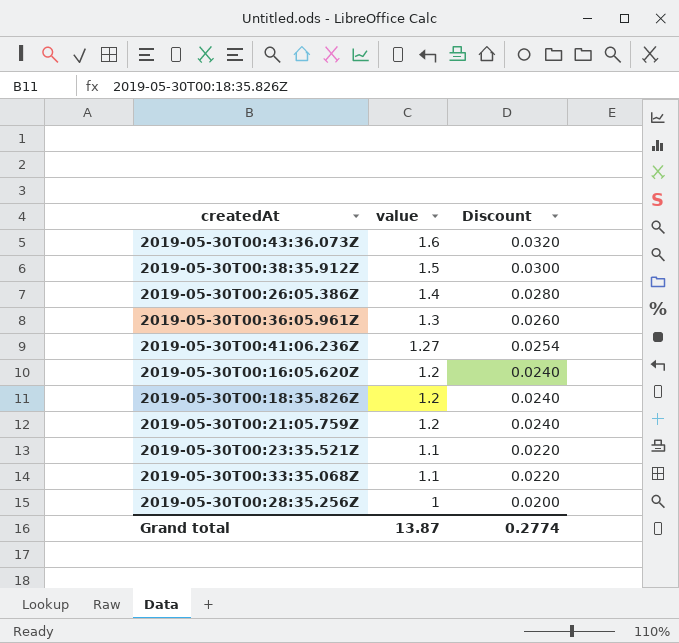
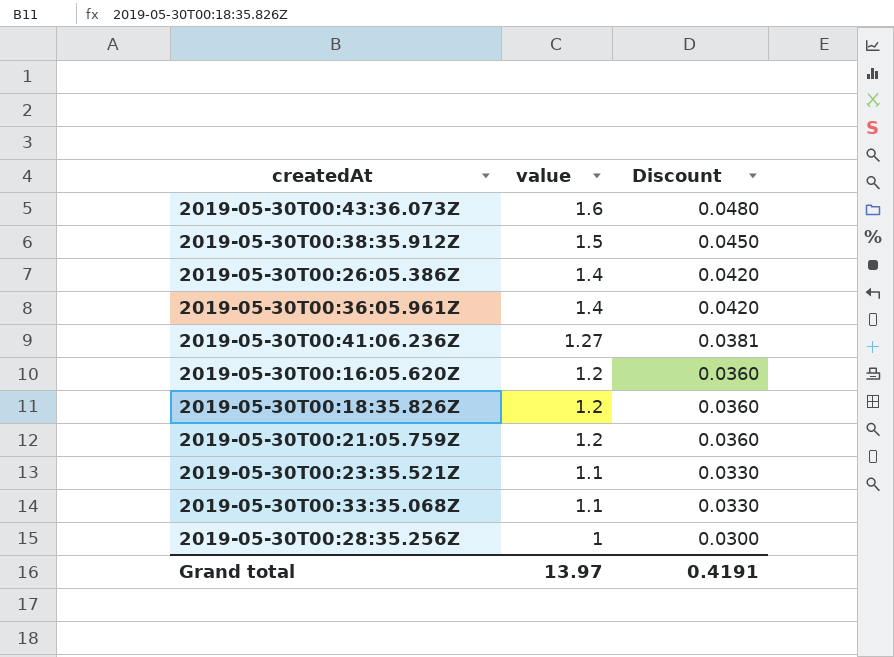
column Discount | formula: [value] * 0.02 -> [value] * 0.03
2019-05-30T00:36:05.961Z | value: 1.3 -> 1.4
Grand total | value: 13.87 -> 13.97
Grand total | Discount: 0.2774 -> 0.4191

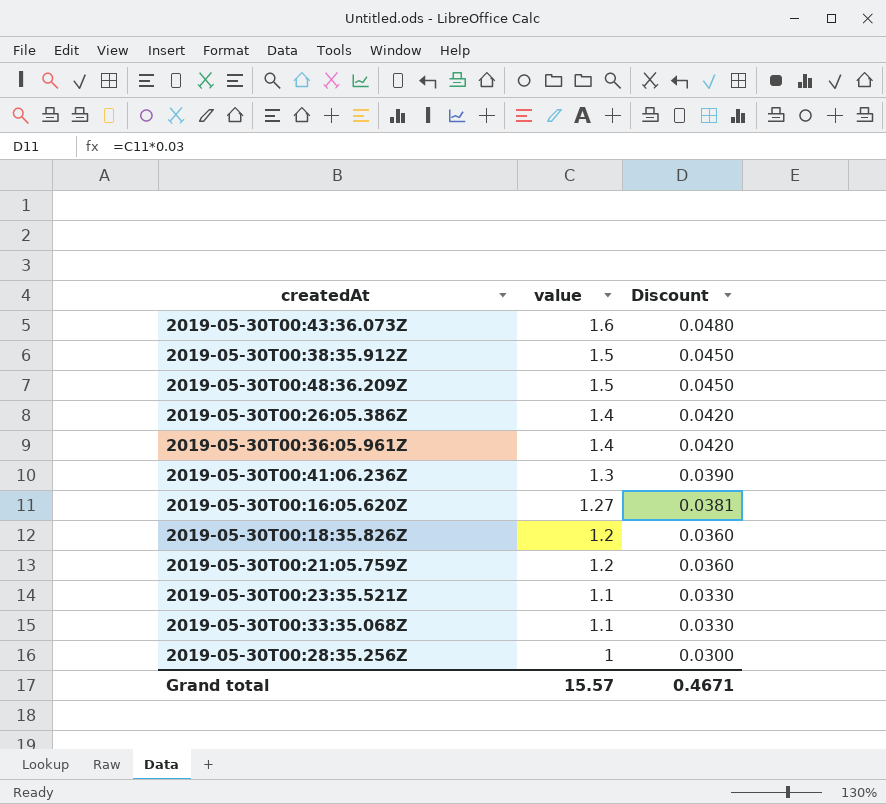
row 2019-05-30T00:48:36.209Z: none -> 1.5 | 0.0450
2019-05-30T00:41:06.236Z | value: 1.27 -> 1.3
2019-05-30T00:41:06.236Z | Discount: 0.0381 -> 0.0390
2019-05-30T00:16:05.620Z | value: 1.2 -> 1.27
2019-05-30T00:16:05.620Z | Discount: 0.0360 -> 0.0381
Grand total | value: 13.97 -> 15.57
Grand total | Discount: 0.4191 -> 0.4671

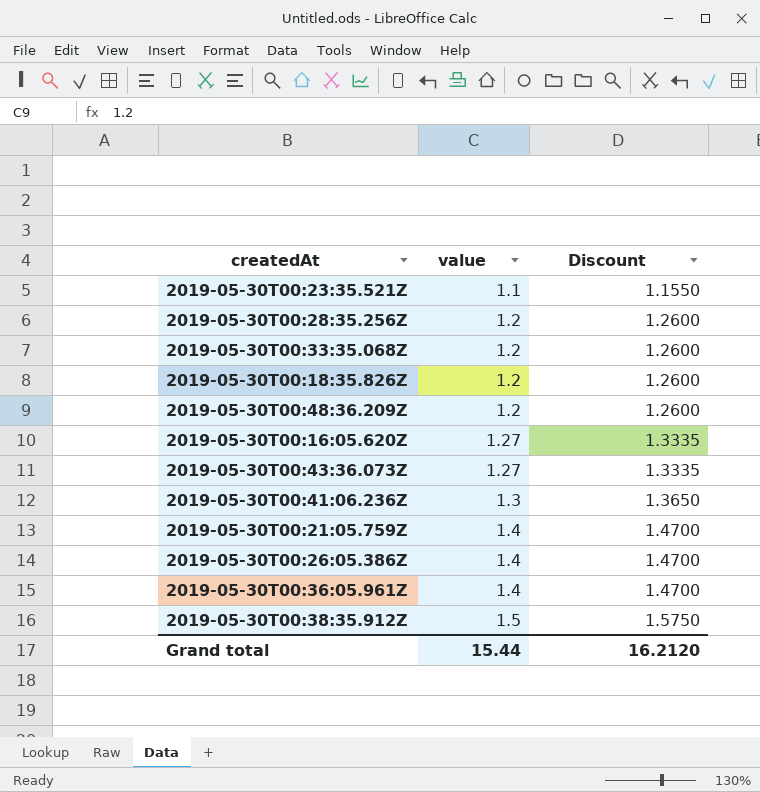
row order: value descending -> value ascending
column Discount | formula: [value] * 0.03 -> [value] * 1.05
2019-05-30T00:28:35.256Z | value: 1 -> 1.2
2019-05-30T00:33:35.068Z | value: 1.1 -> 1.2
2019-05-30T00:48:36.209Z | value: 1.5 -> 1.2
2019-05-30T00:43:36.073Z | value: 1.6 -> 1.27
2019-05-30T00:21:05.759Z | value: 1.2 -> 1.4
Grand total | value: 15.57 -> 15.44
Grand total | Discount: 0.4671 -> 16.2120

